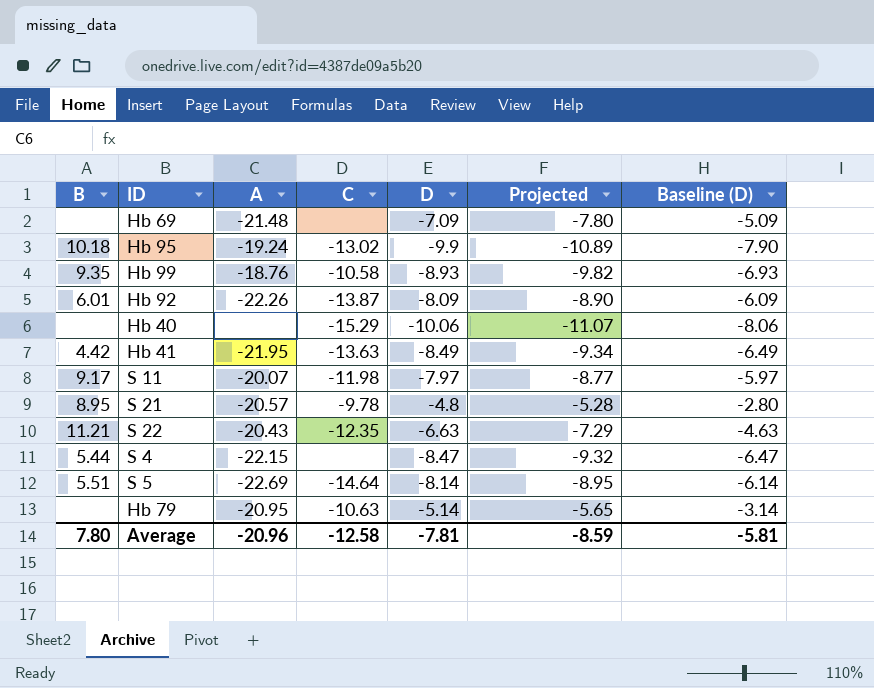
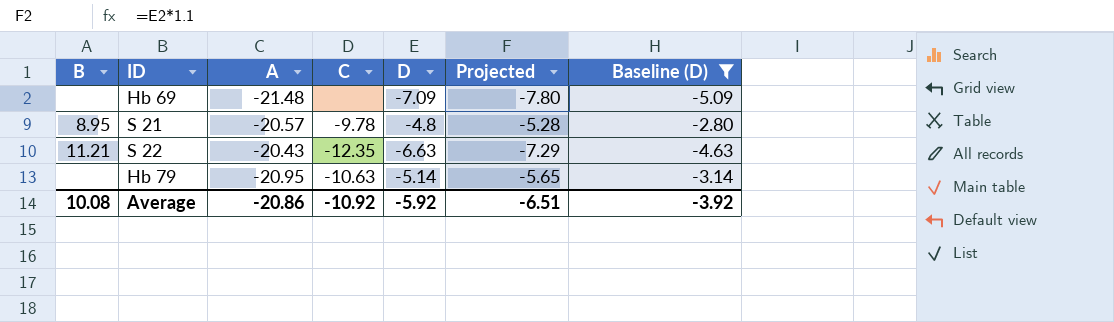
filter: none -> Baseline (D) >= -5.09
Average | B: 7.80 -> 10.08
Average | A: -20.96 -> -20.86
Average | C: -12.58 -> -10.92
Average | D: -7.81 -> -5.92
Average | Projected: -8.59 -> -6.51
Average | Baseline (D): -5.81 -> -3.92

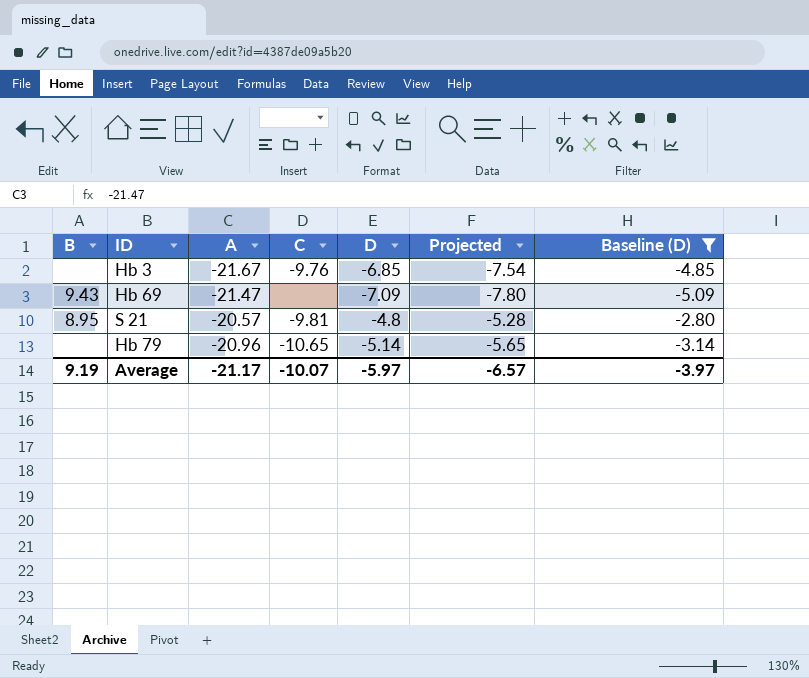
row S 22: 11.21 | -20.43 | -12.35 | -6.63 | -7.29 | -4.63 -> none
row Hb 3: none -> none | -21.67 | -9.76 | -6.85 | -7.54 | -4.85
Hb 69 | B: none -> 9.43
Hb 69 | A: -21.48 -> -21.47
S 21 | C: -9.78 -> -9.81
Hb 79 | A: -20.95 -> -20.96
Hb 79 | C: -10.63 -> -10.65
Average | B: 10.08 -> 9.19
Average | A: -20.86 -> -21.17
Average | C: -10.92 -> -10.07
Average | D: -5.92 -> -5.97
Average | Projected: -6.51 -> -6.57
Average | Baseline (D): -3.92 -> -3.97

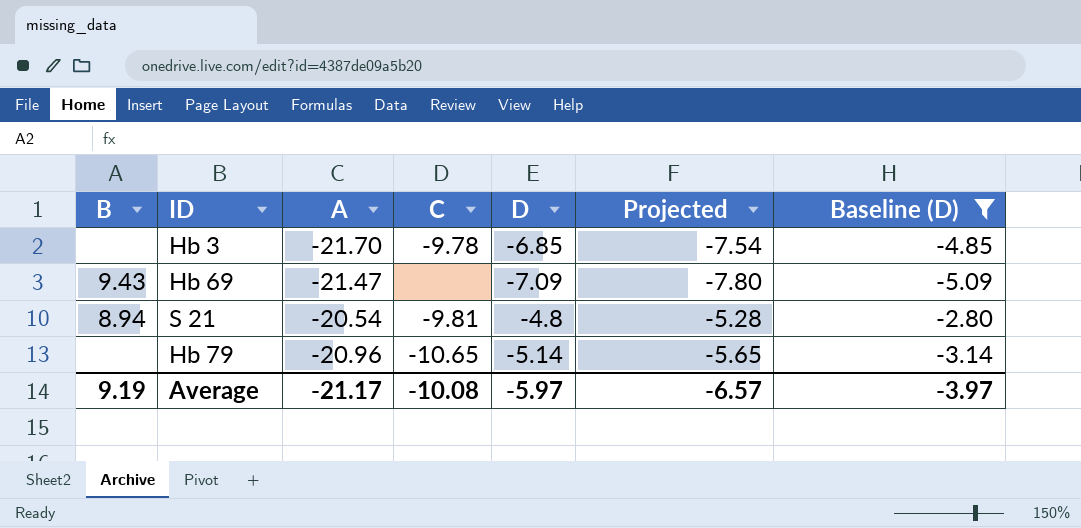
Hb 3 | A: -21.67 -> -21.70
Hb 3 | C: -9.76 -> -9.78
S 21 | B: 8.95 -> 8.94
S 21 | A: -20.57 -> -20.54
Average | C: -10.07 -> -10.08

